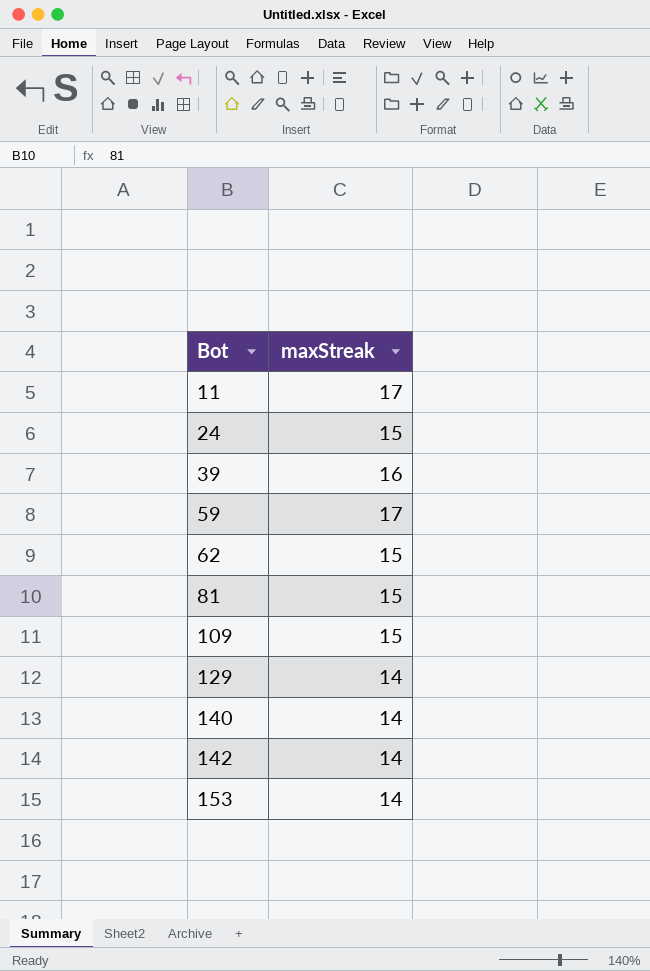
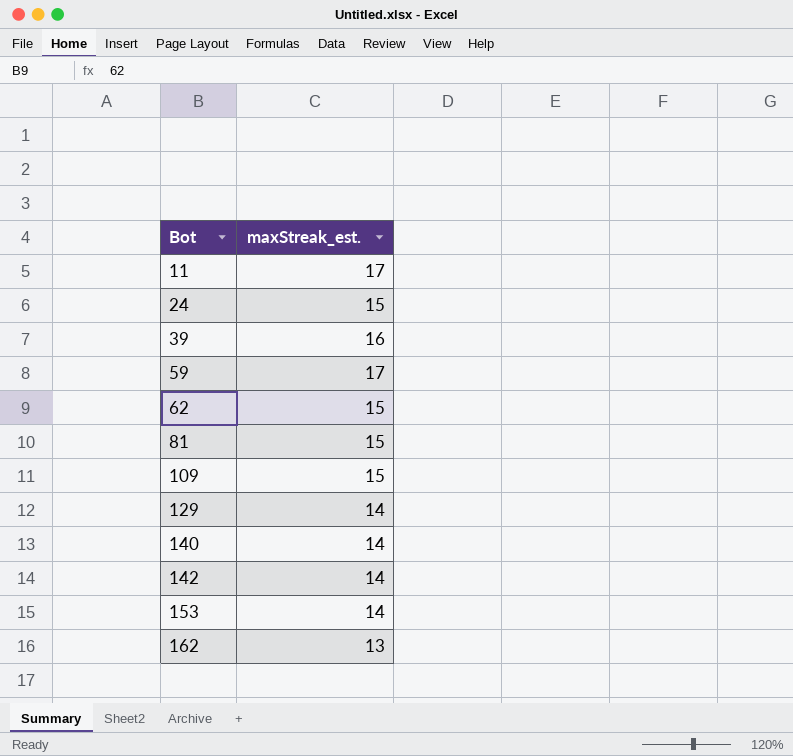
column name: maxStreak -> maxStreak_est.
row 162: none -> 13

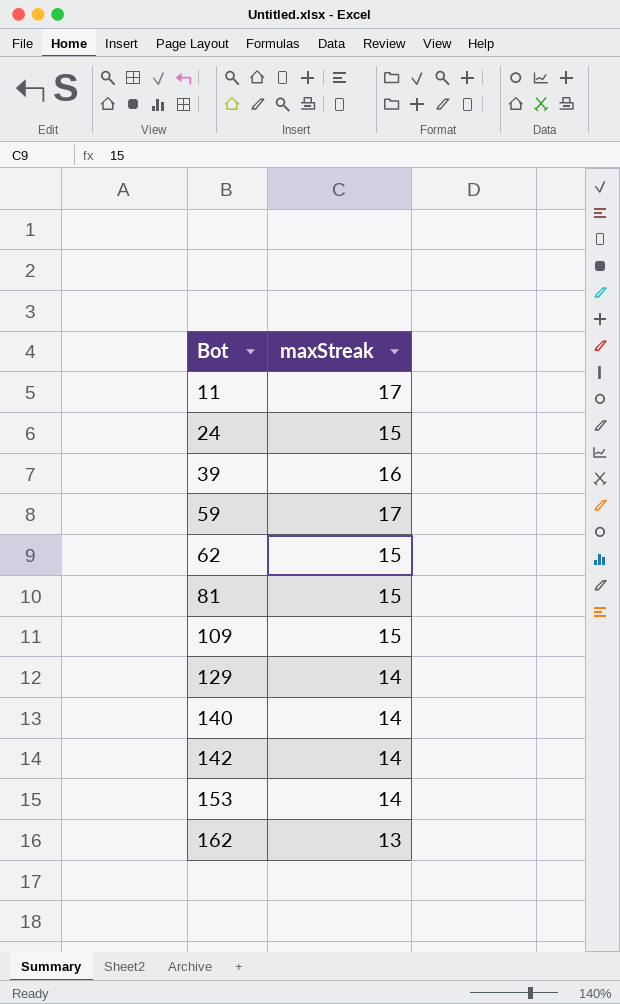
column name: maxStreak_est. -> maxStreak

